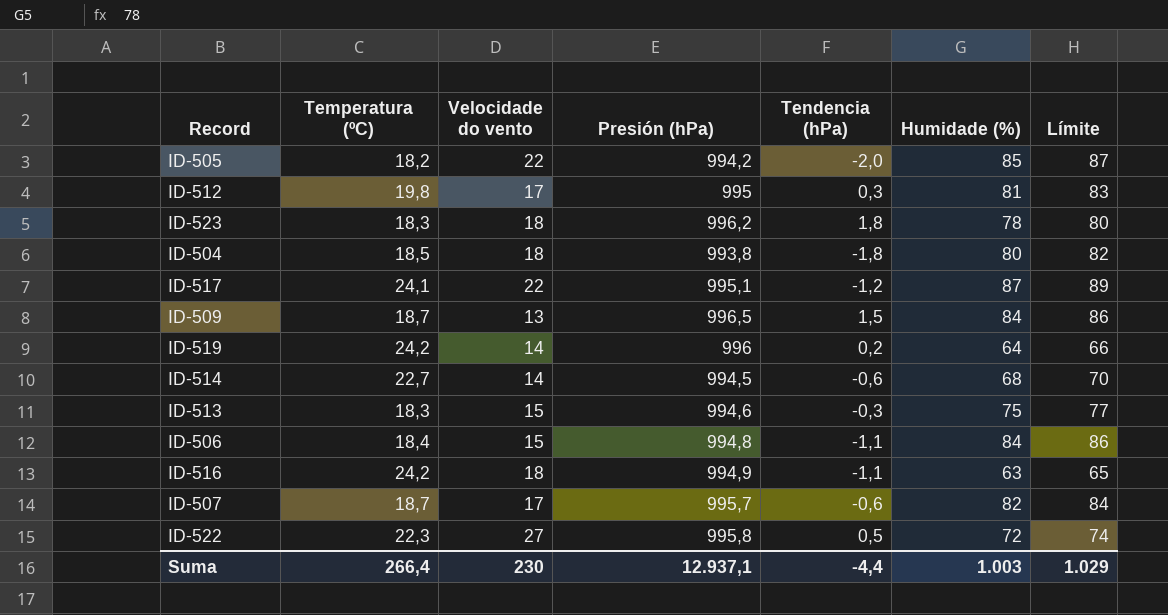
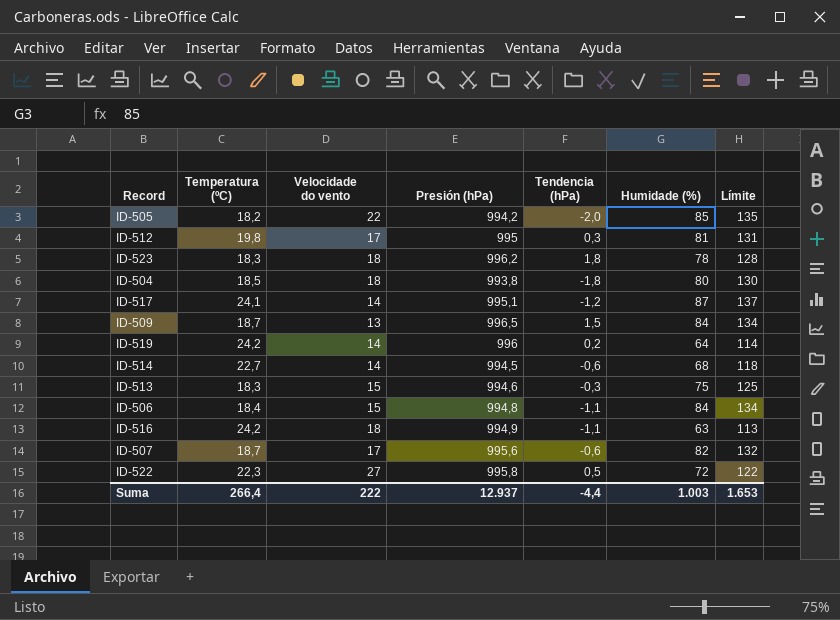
column Límite | formula: [Humidade (%)] + 2 -> [Humidade (%)] + 50
ID-517 | Velocidade do vento: 22 -> 14
ID-507 | Presión (hPa): 995,7 -> 995,6
Suma | Velocidade do vento: 230 -> 222
Suma | Presión (hPa): 12.937,1 -> 12.937
Suma | Límite: 1.029 -> 1.653

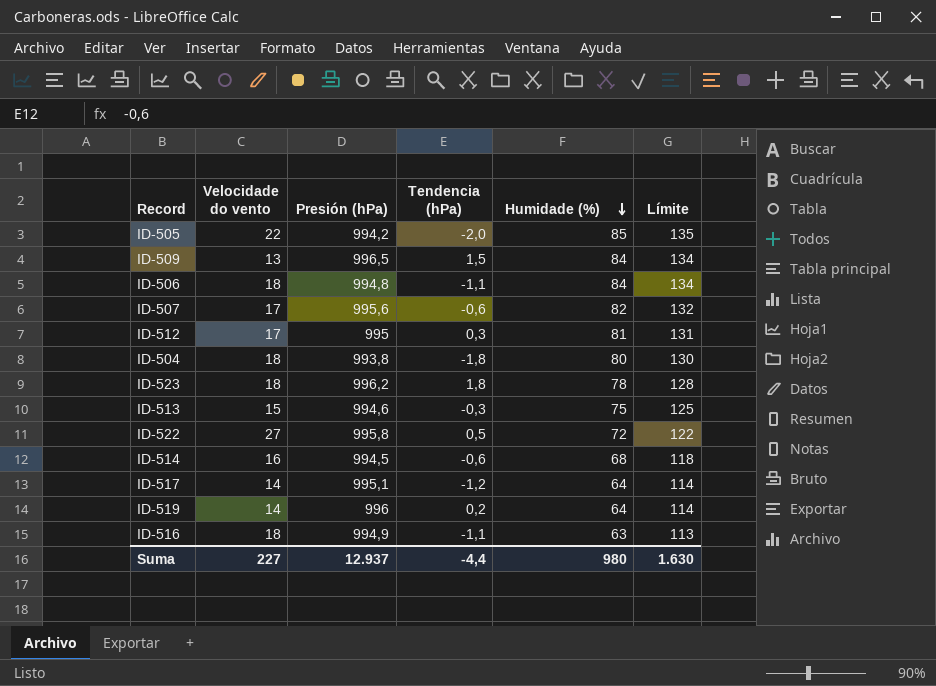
row order: none -> Humidade (%) descending
column Temperatura (ºC) | position: 2 -> none
ID-506 | Velocidade do vento: 15 -> 18
ID-514 | Velocidade do vento: 14 -> 16
ID-517 | Humidade (%): 87 -> 64
ID-517 | Límite: 137 -> 114
Suma | Velocidade do vento: 222 -> 227
Suma | Humidade (%): 1.003 -> 980
Suma | Límite: 1.653 -> 1.630

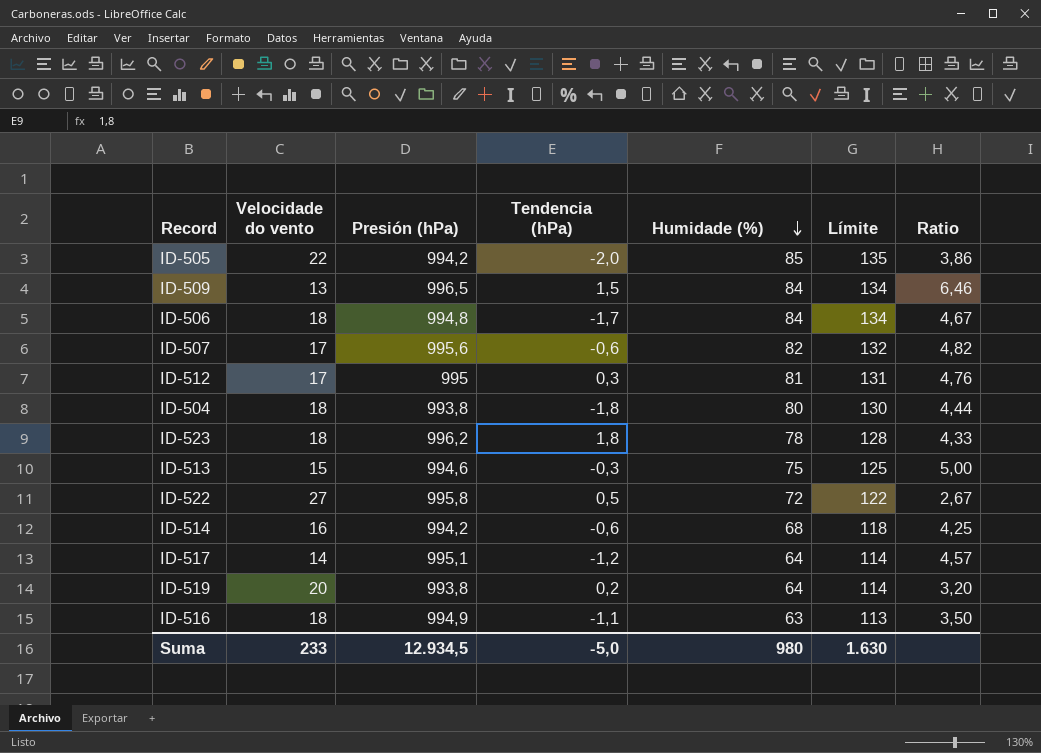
column Ratio | formula: none -> [Humidade (%)] / [Velocidade do vento]
ID-506 | Tendencia (hPa): -1,1 -> -1,7
ID-514 | Presión (hPa): 994,5 -> 994,2
ID-519 | Velocidade do vento: 14 -> 20
ID-519 | Presión (hPa): 996 -> 993,8
Suma | Velocidade do vento: 227 -> 233
Suma | Presión (hPa): 12.937 -> 12.934,5
Suma | Tendencia (hPa): -4,4 -> -5,0

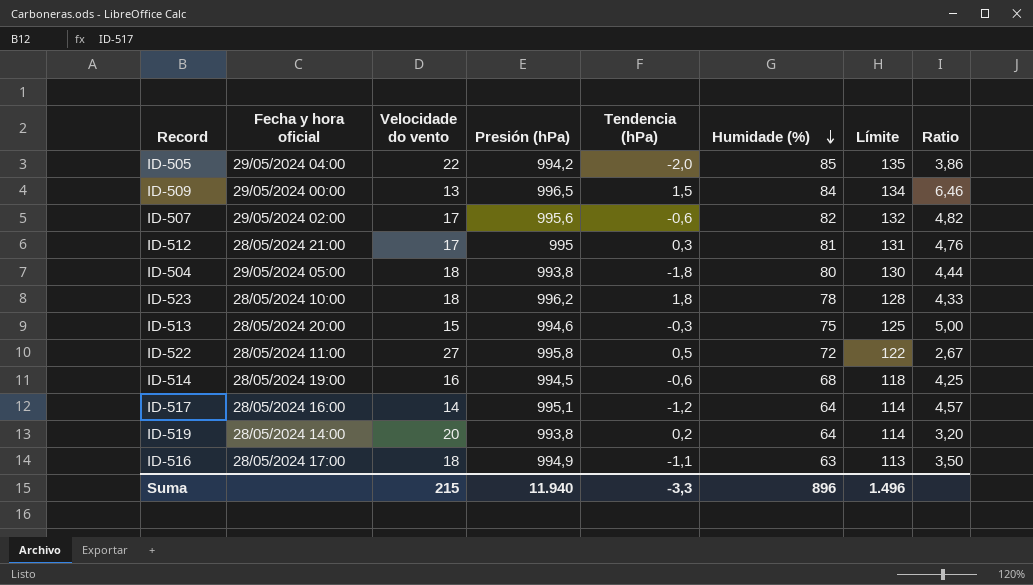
column Fecha y hora oficial | position: none -> 2
row ID-506: 18 | 994,8 | -1,7 | 84 | 134 | 4,67 -> none
ID-514 | Presión (hPa): 994,2 -> 994,5
Suma | Velocidade do vento: 233 -> 215
Suma | Presión (hPa): 12.934,5 -> 11.940
Suma | Tendencia (hPa): -5,0 -> -3,3
Suma | Humidade (%): 980 -> 896
Suma | Límite: 1.630 -> 1.496

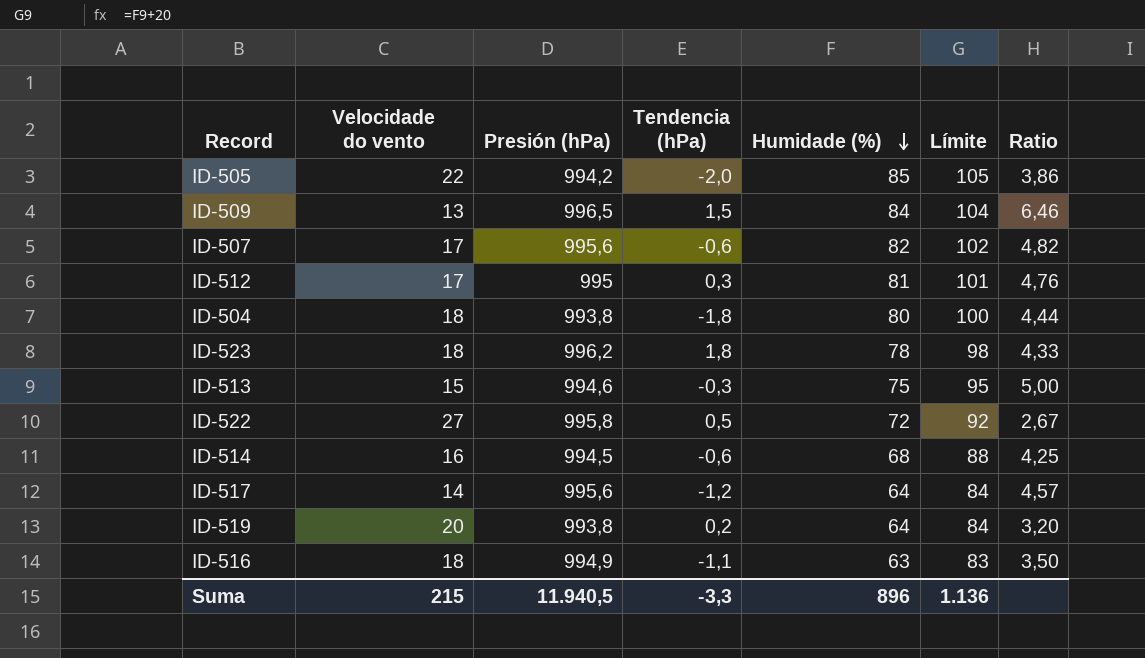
column Fecha y hora oficial | position: 2 -> none
column Límite | formula: [Humidade (%)] + 50 -> [Humidade (%)] + 20
ID-517 | Presión (hPa): 995,1 -> 995,6
Suma | Presión (hPa): 11.940 -> 11.940,5
Suma | Límite: 1.496 -> 1.136

